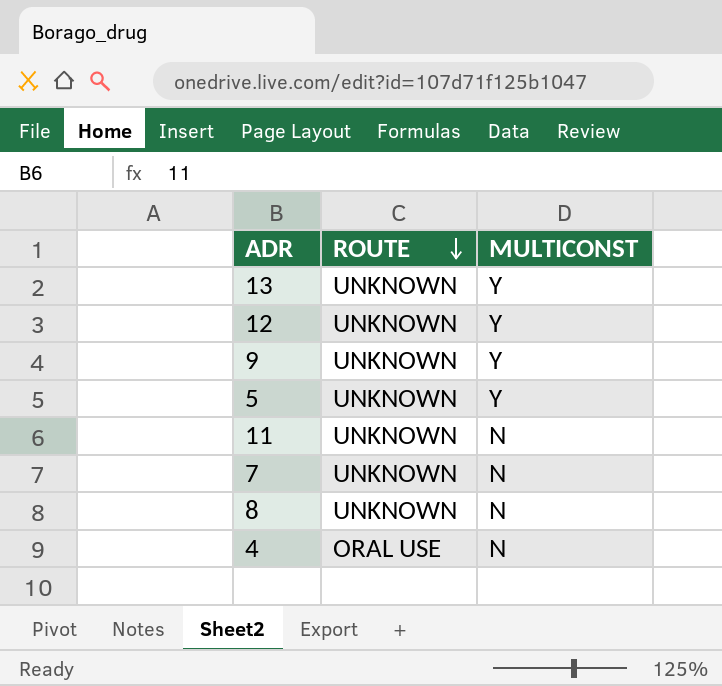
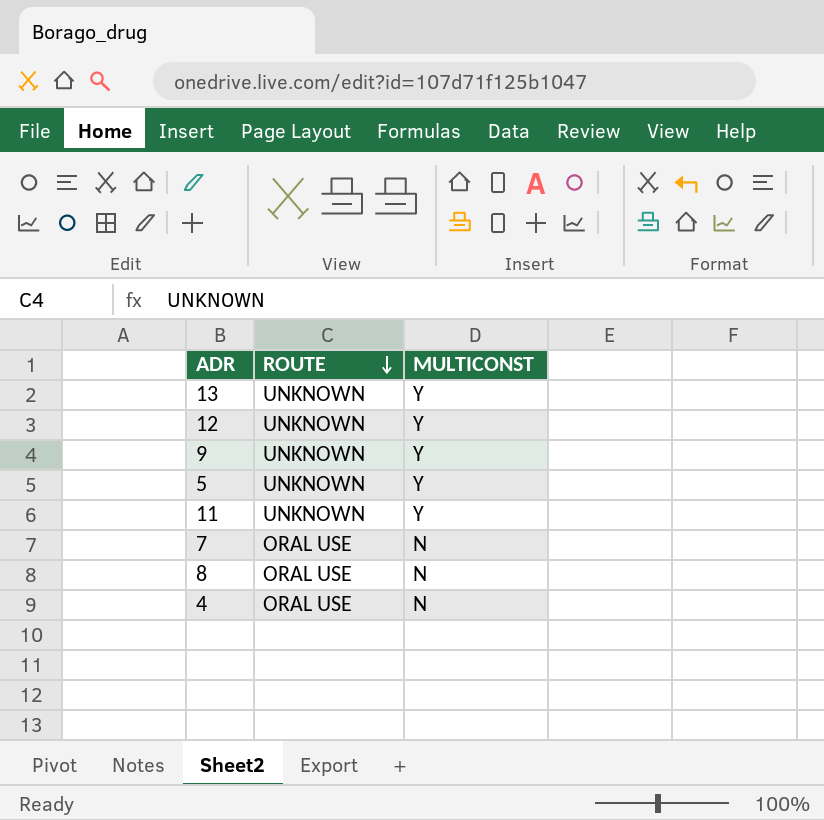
11 | MULTICONST: N -> Y
7 | ROUTE: UNKNOWN -> ORAL USE
8 | ROUTE: UNKNOWN -> ORAL USE

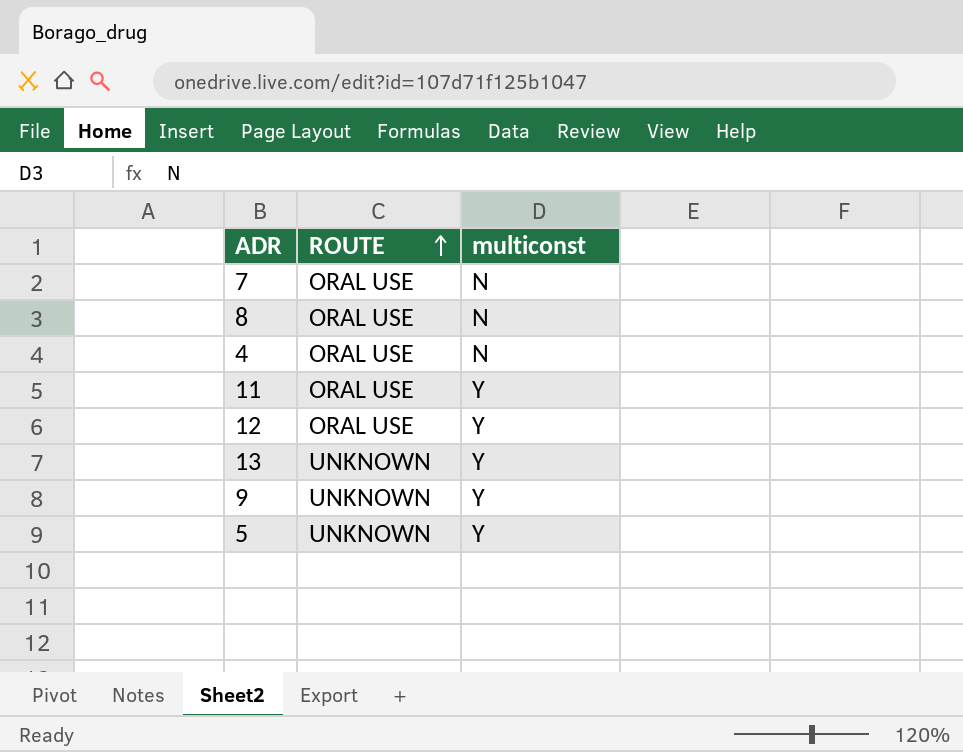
row order: ROUTE descending -> ROUTE ascending
column name: MULTICONST -> multiconst
11 | ROUTE: UNKNOWN -> ORAL USE
12 | ROUTE: UNKNOWN -> ORAL USE

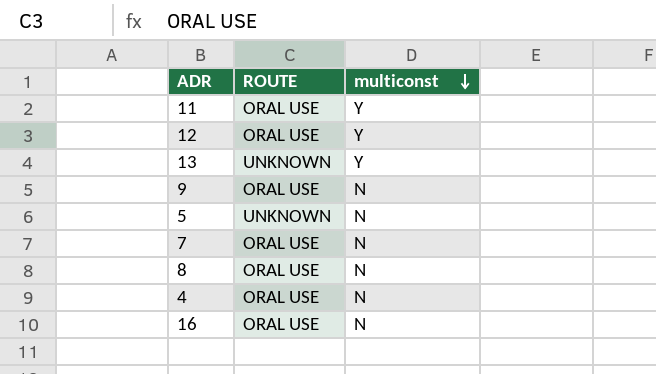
row order: ROUTE ascending -> multiconst descending
9 | ROUTE: UNKNOWN -> ORAL USE
9 | multiconst: Y -> N
5 | multiconst: Y -> N
row 16: none -> ORAL USE | N

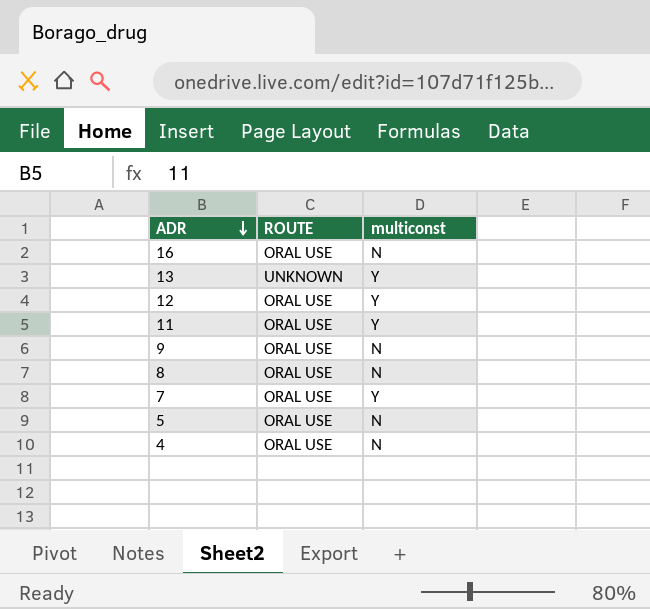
row order: multiconst descending -> ADR descending
7 | multiconst: N -> Y
5 | ROUTE: UNKNOWN -> ORAL USE

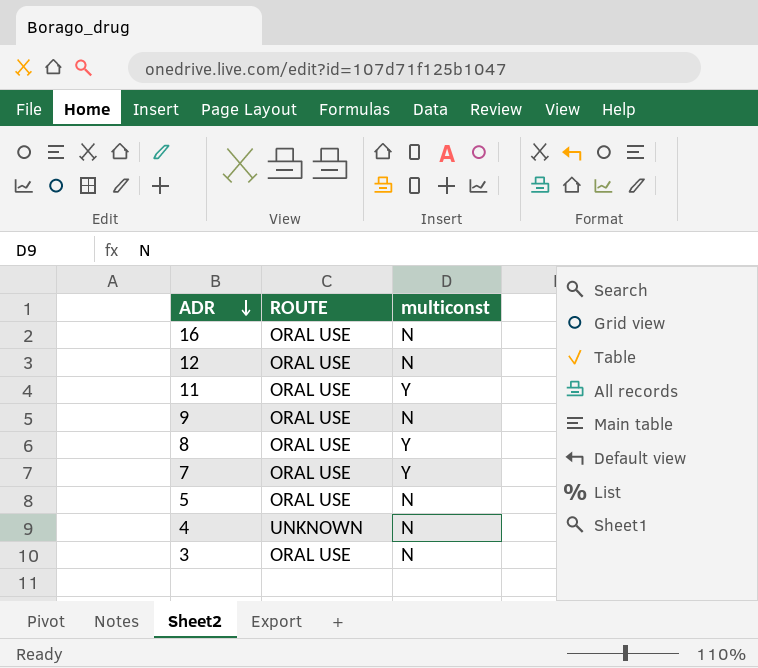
row 13: UNKNOWN | Y -> none
12 | multiconst: Y -> N
8 | multiconst: N -> Y
4 | ROUTE: ORAL USE -> UNKNOWN
row 3: none -> ORAL USE | N

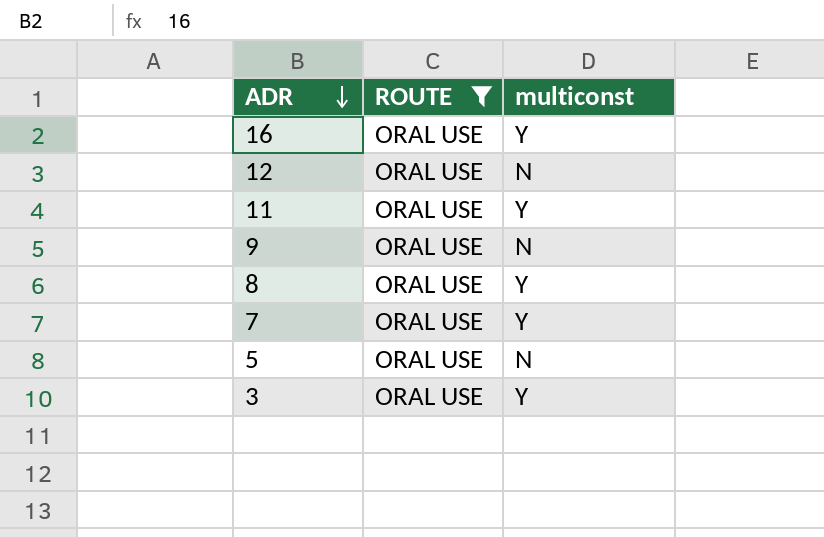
filter: none -> ROUTE = ORAL USE
16 | multiconst: N -> Y
3 | multiconst: N -> Y

